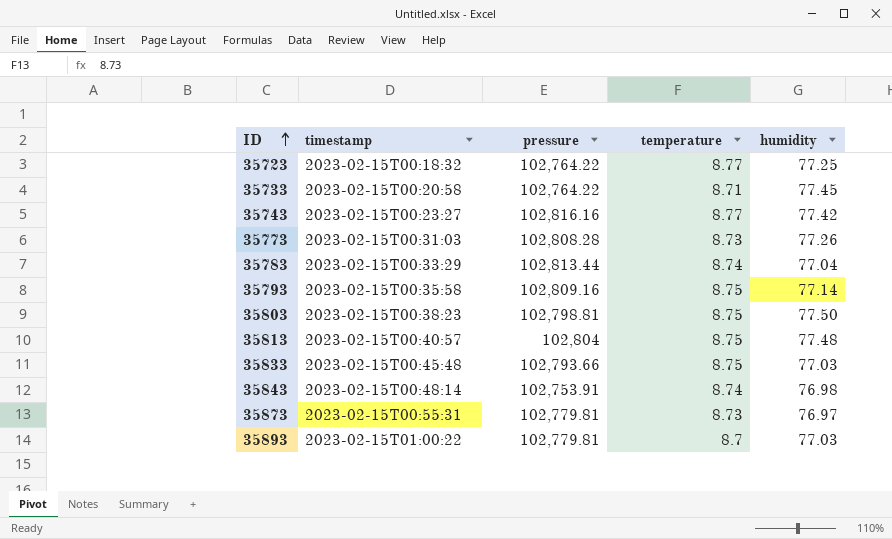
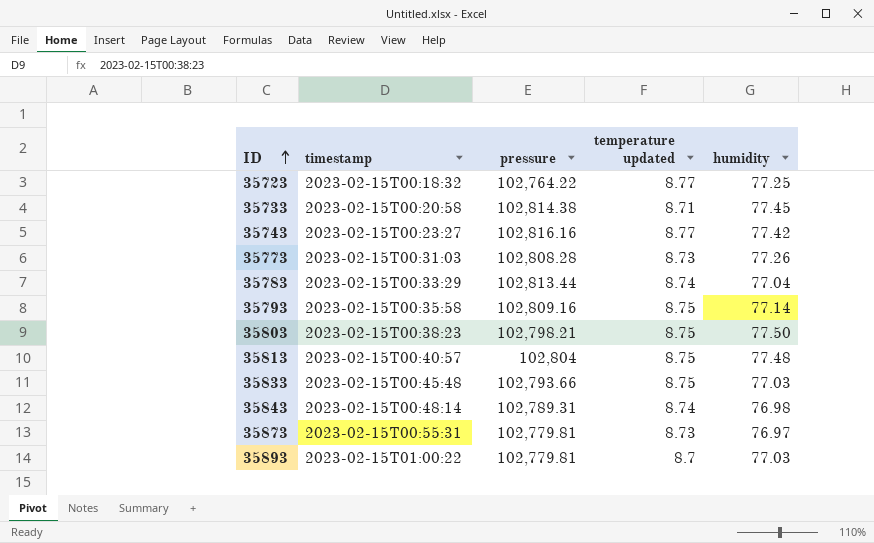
column name: temperature -> temperature updated
35733 | pressure: 102,764.22 -> 102,814.38
35803 | pressure: 102,798.81 -> 102,798.21
35843 | pressure: 102,753.91 -> 102,789.31

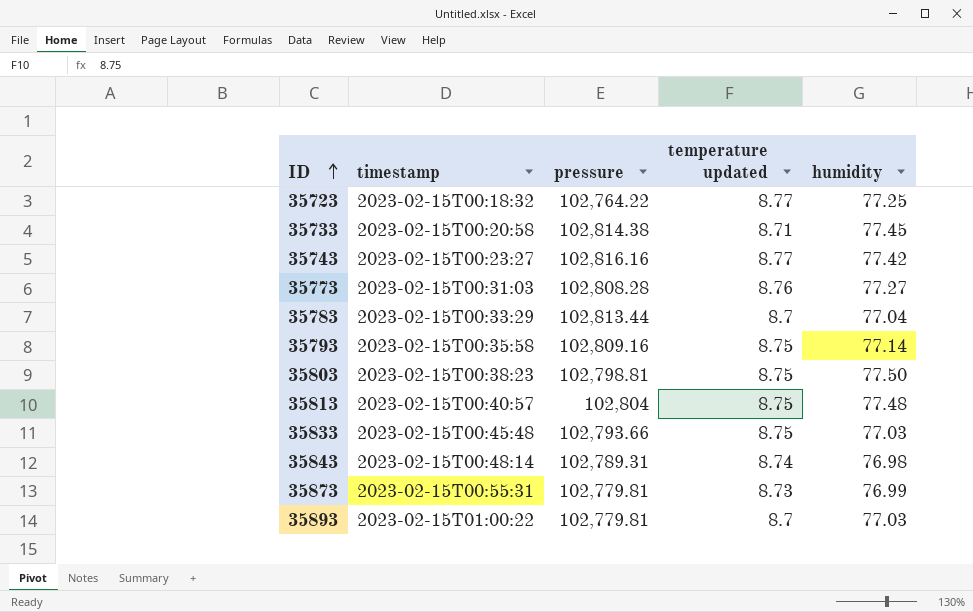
35773 | temperature updated: 8.73 -> 8.76
35773 | humidity: 77.26 -> 77.27
35783 | temperature updated: 8.74 -> 8.7
35803 | pressure: 102,798.21 -> 102,798.81
35873 | humidity: 76.97 -> 76.99

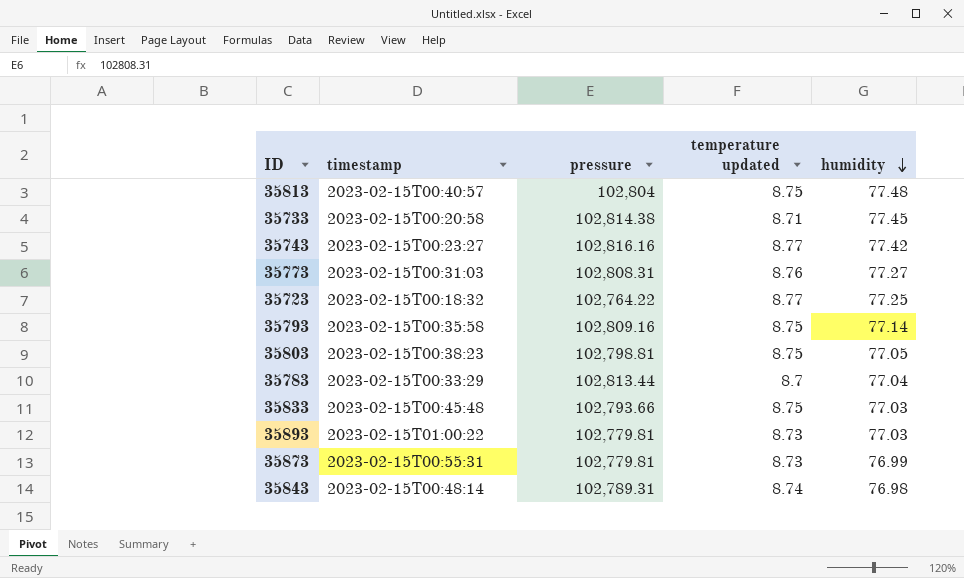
row order: ID ascending -> humidity descending
35773 | pressure: 102,808.28 -> 102,808.31
35803 | humidity: 77.50 -> 77.05
35893 | temperature updated: 8.7 -> 8.73

